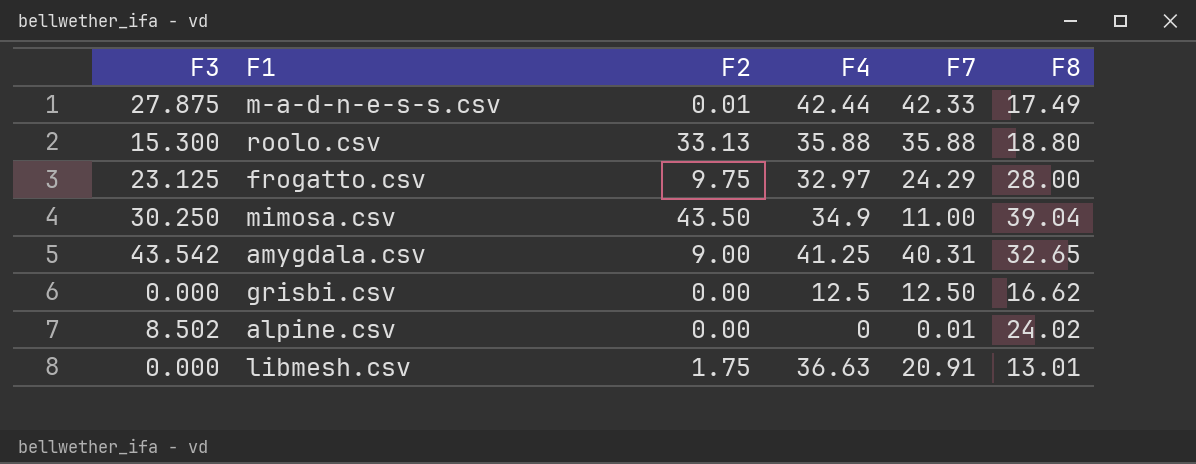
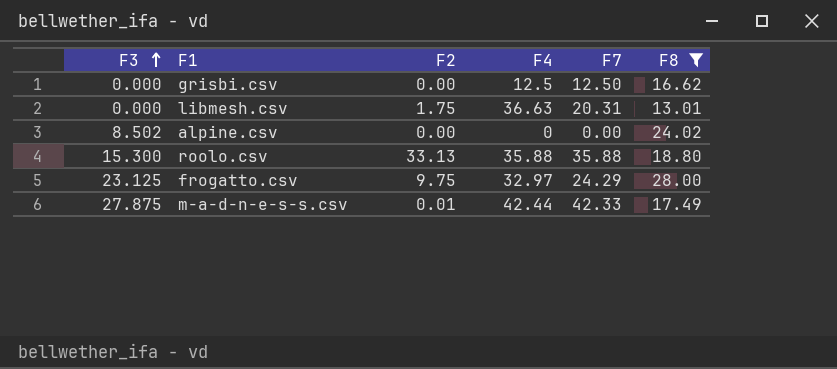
filter: none -> F8 <= 28.00
row order: none -> F3 ascending
libmesh.csv | F7: 20.91 -> 20.31
alpine.csv | F7: 0.01 -> 0.00

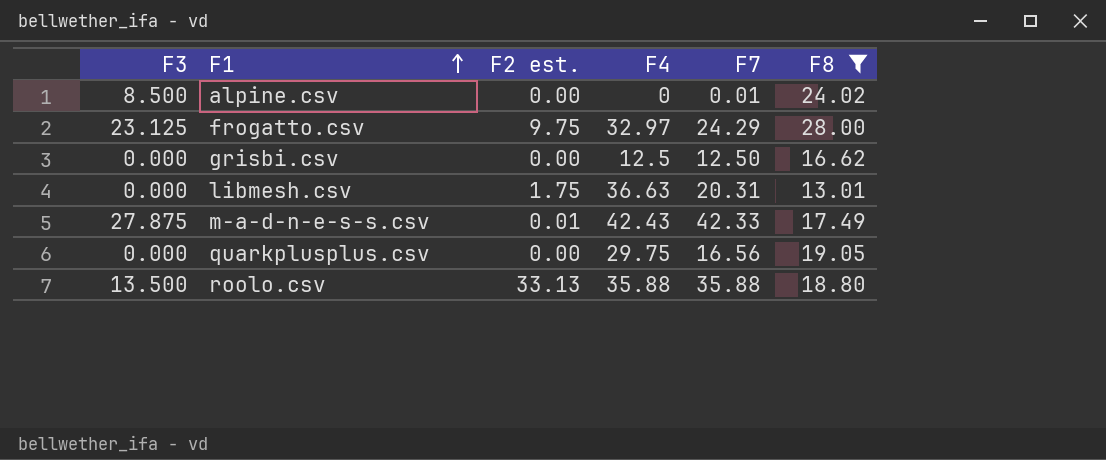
row order: F3 ascending -> F1 ascending
column name: F2 -> F2 est.
alpine.csv | F3: 8.502 -> 8.500
alpine.csv | F7: 0.00 -> 0.01
m-a-d-n-e-s-s.csv | F4: 42.44 -> 42.43
row quarkplusplus.csv: none -> 0.000 | 0.00 | 29.75 | 16.56 | 19.05
roolo.csv | F3: 15.300 -> 13.500

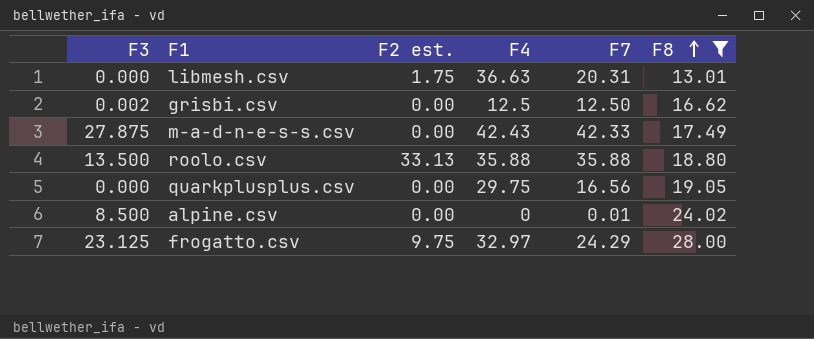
row order: F1 ascending -> F8 ascending
grisbi.csv | F3: 0.000 -> 0.002
m-a-d-n-e-s-s.csv | F2 est.: 0.01 -> 0.00

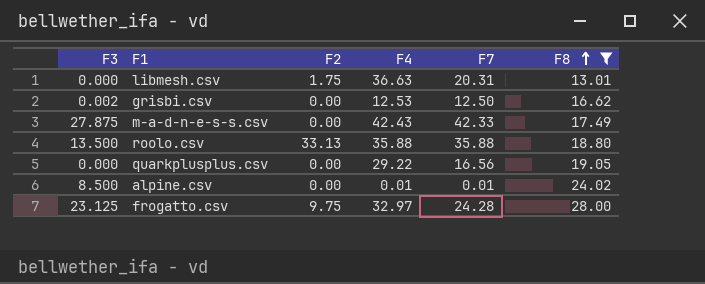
column name: F2 est. -> F2
grisbi.csv | F4: 12.5 -> 12.53
quarkplusplus.csv | F4: 29.75 -> 29.22
alpine.csv | F4: 0 -> 0.01
frogatto.csv | F7: 24.29 -> 24.28

